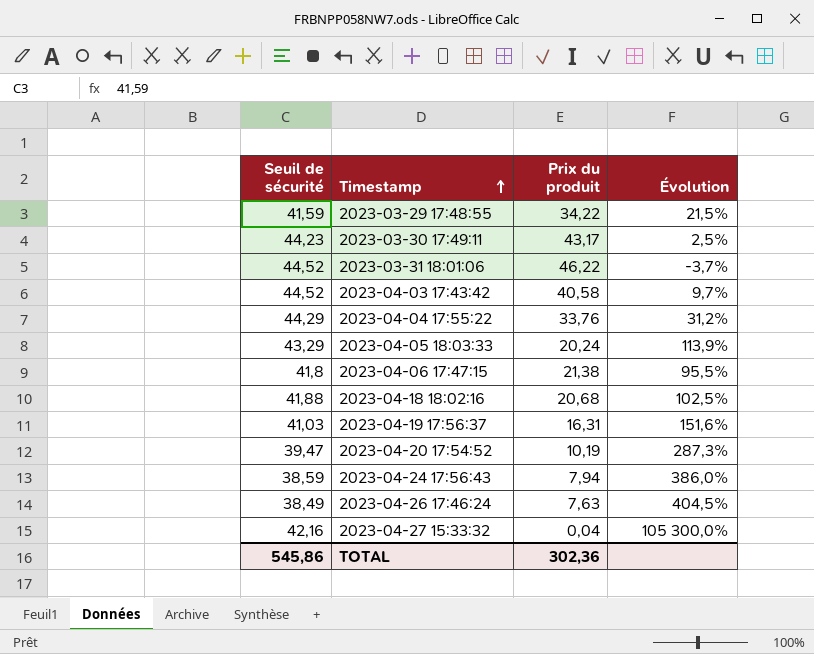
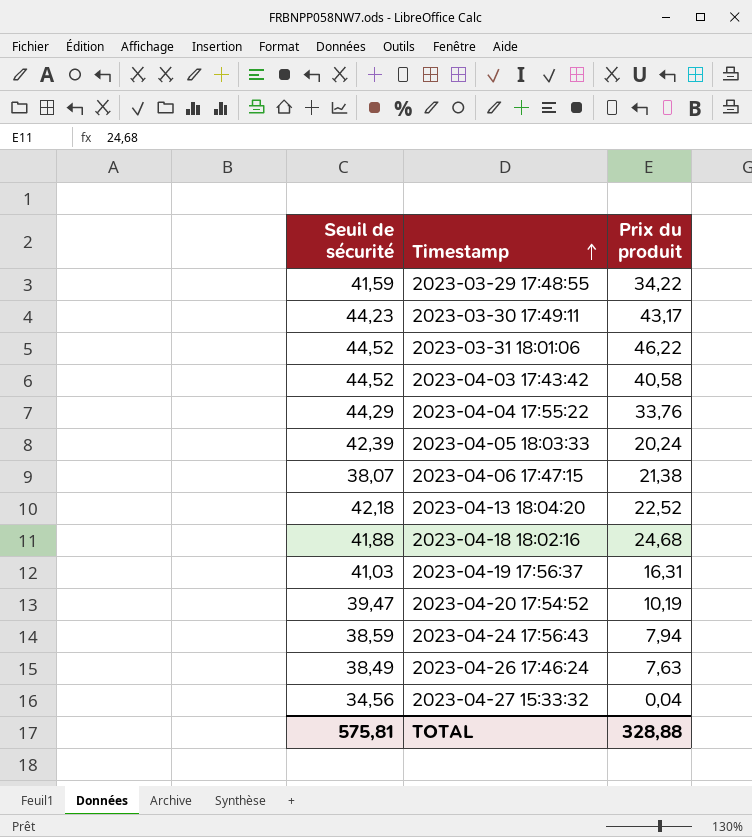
column Évolution | formula: ([Seuil de sécurité] - [Prix du produit]) / [Prix du produit] -> none
2023-04-05 18:03:33 | Seuil de sécurité: 43,29 -> 42,39
2023-04-06 17:47:15 | Seuil de sécurité: 41,8 -> 38,07
row 2023-04-13 18:04:20: none -> 42,18 | 22,52
2023-04-18 18:02:16 | Prix du produit: 20,68 -> 24,68
2023-04-27 15:33:32 | Seuil de sécurité: 42,16 -> 34,56
TOTAL | Seuil de sécurité: 545,86 -> 575,81
TOTAL | Prix du produit: 302,36 -> 328,88

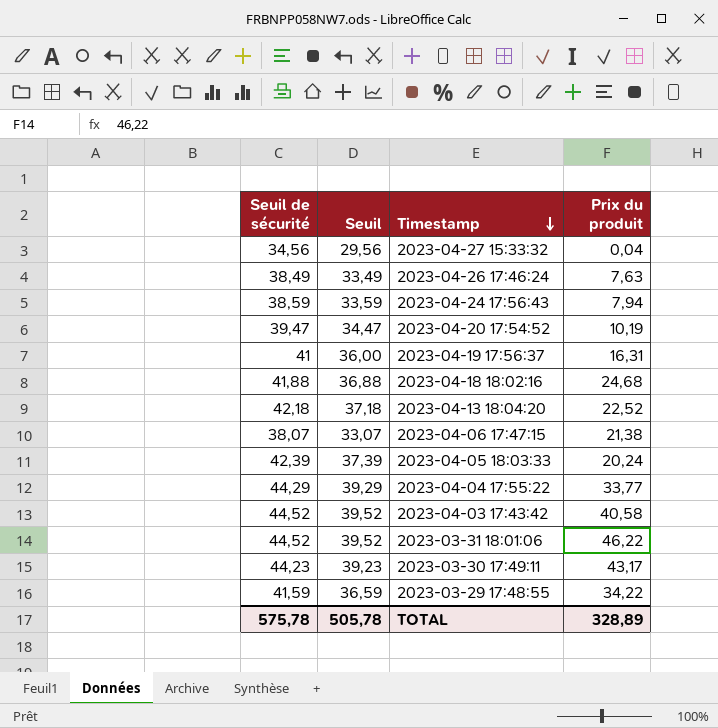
row order: Timestamp ascending -> Timestamp descending
column Seuil | formula: none -> [Seuil de sécurité] - 5
2023-04-19 17:56:37 | Seuil de sécurité: 41,03 -> 41
2023-04-04 17:55:22 | Prix du produit: 33,76 -> 33,77
TOTAL | Seuil de sécurité: 575,81 -> 575,78
TOTAL | Prix du produit: 328,88 -> 328,89

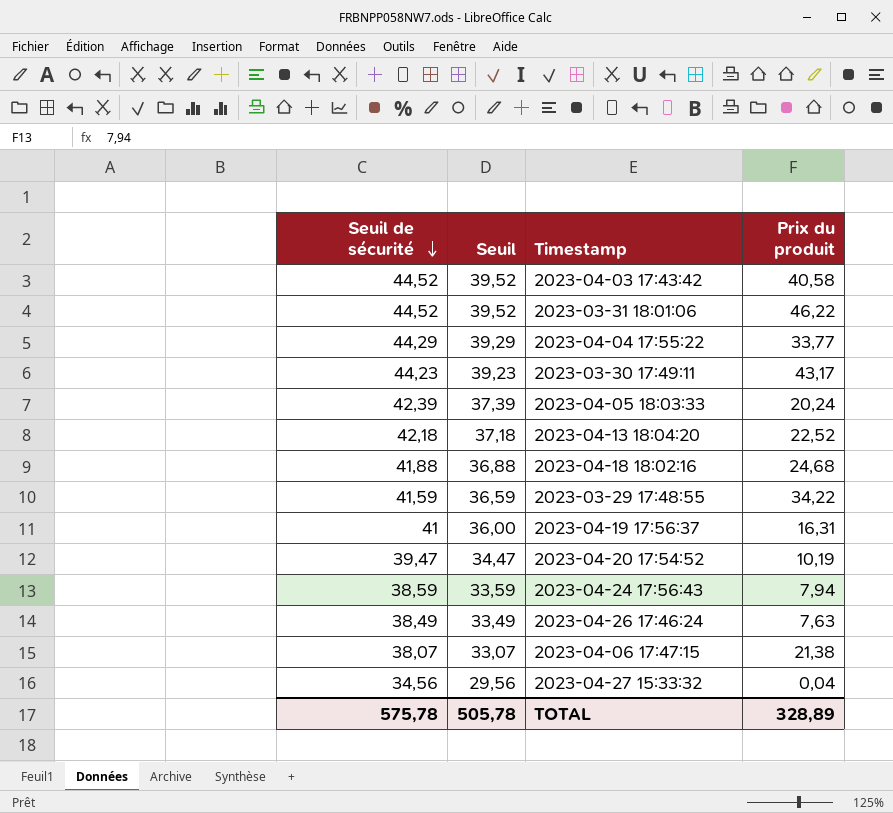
row order: Timestamp descending -> Seuil de sécurité descending

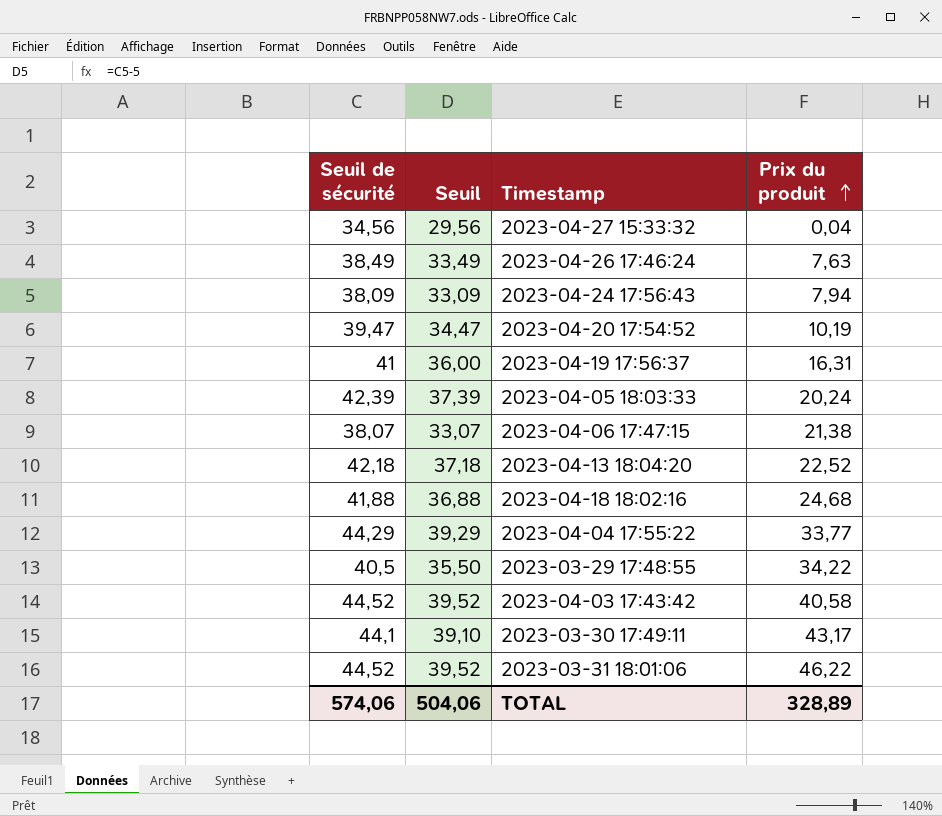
row order: Seuil de sécurité descending -> Prix du produit ascending
2023-04-24 17:56:43 | Seuil de sécurité: 38,59 -> 38,09
2023-04-24 17:56:43 | Seuil: 33,59 -> 33,09
2023-03-29 17:48:55 | Seuil de sécurité: 41,59 -> 40,5
2023-03-29 17:48:55 | Seuil: 36,59 -> 35,50
2023-03-30 17:49:11 | Seuil de sécurité: 44,23 -> 44,1
2023-03-30 17:49:11 | Seuil: 39,23 -> 39,10
TOTAL | Seuil de sécurité: 575,78 -> 574,06
TOTAL | Seuil: 505,78 -> 504,06

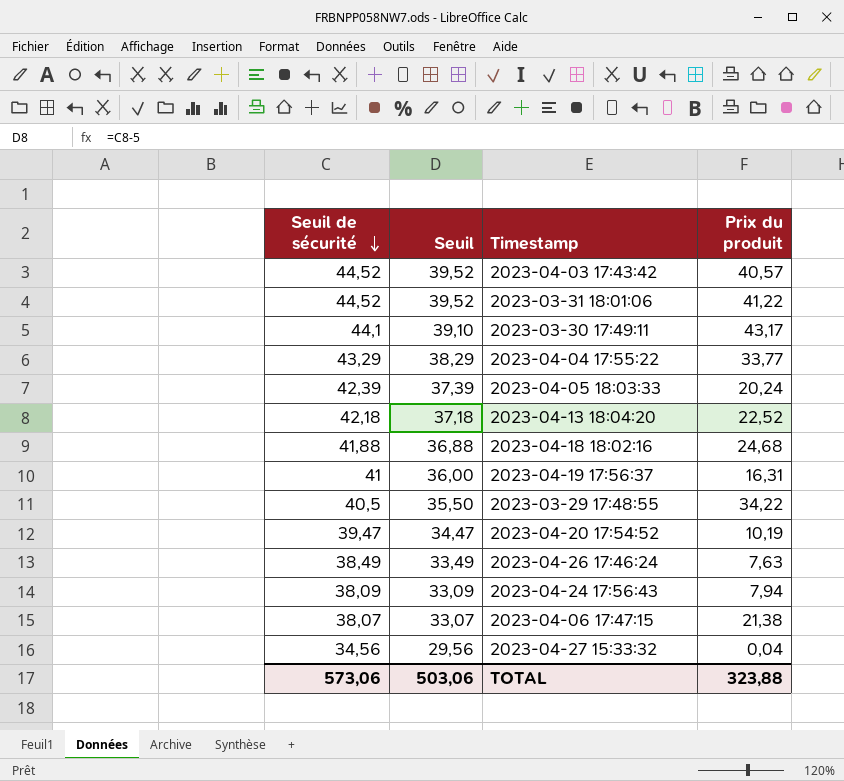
row order: Prix du produit ascending -> Seuil de sécurité descending
2023-04-03 17:43:42 | Prix du produit: 40,58 -> 40,57
2023-03-31 18:01:06 | Prix du produit: 46,22 -> 41,22
2023-04-04 17:55:22 | Seuil de sécurité: 44,29 -> 43,29
2023-04-04 17:55:22 | Seuil: 39,29 -> 38,29
TOTAL | Seuil de sécurité: 574,06 -> 573,06
TOTAL | Seuil: 504,06 -> 503,06
TOTAL | Prix du produit: 328,89 -> 323,88

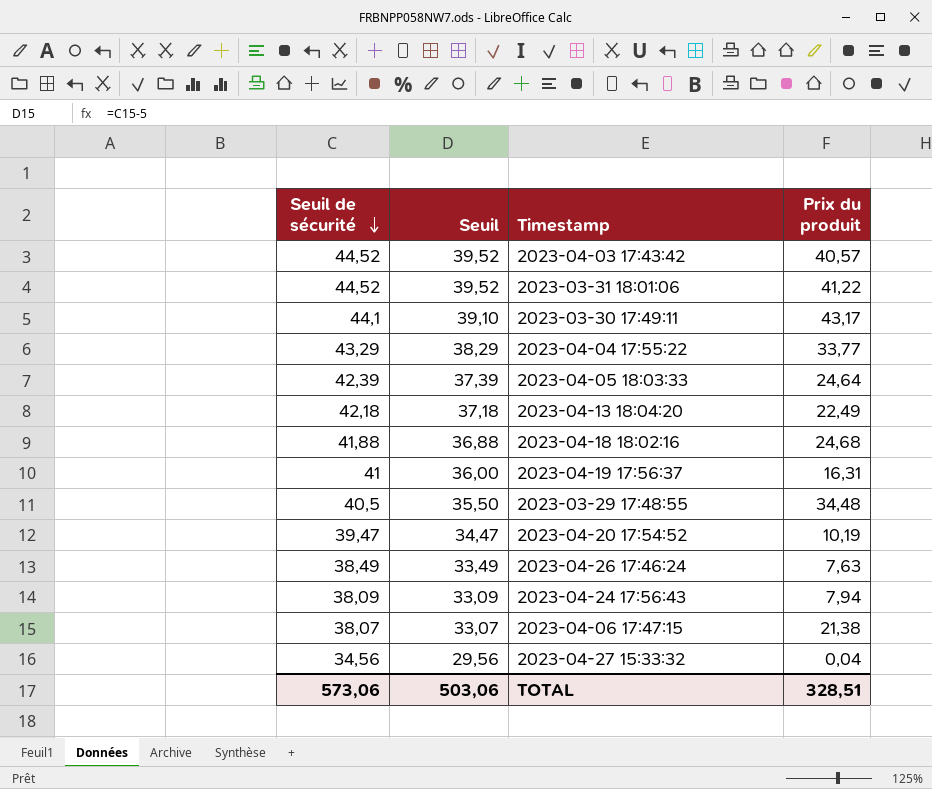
2023-04-05 18:03:33 | Prix du produit: 20,24 -> 24,64
2023-04-13 18:04:20 | Prix du produit: 22,52 -> 22,49
2023-03-29 17:48:55 | Prix du produit: 34,22 -> 34,48
TOTAL | Prix du produit: 323,88 -> 328,51

